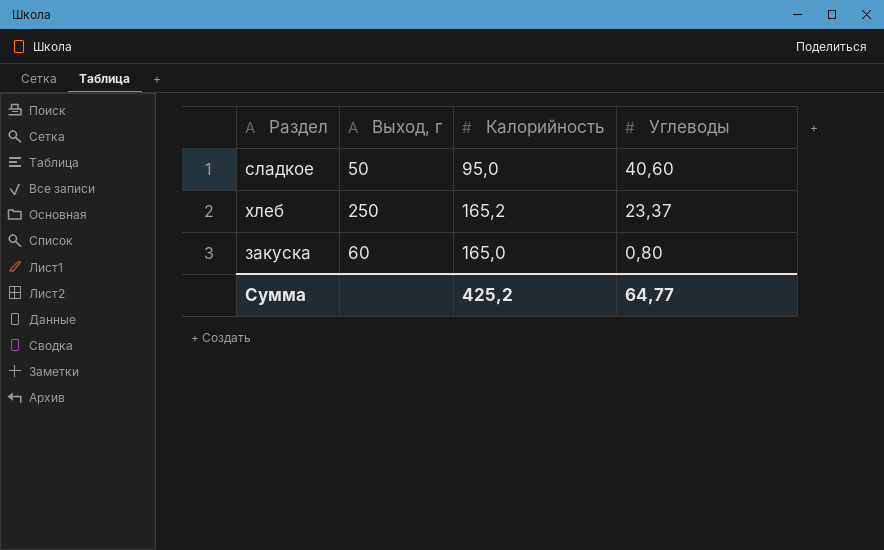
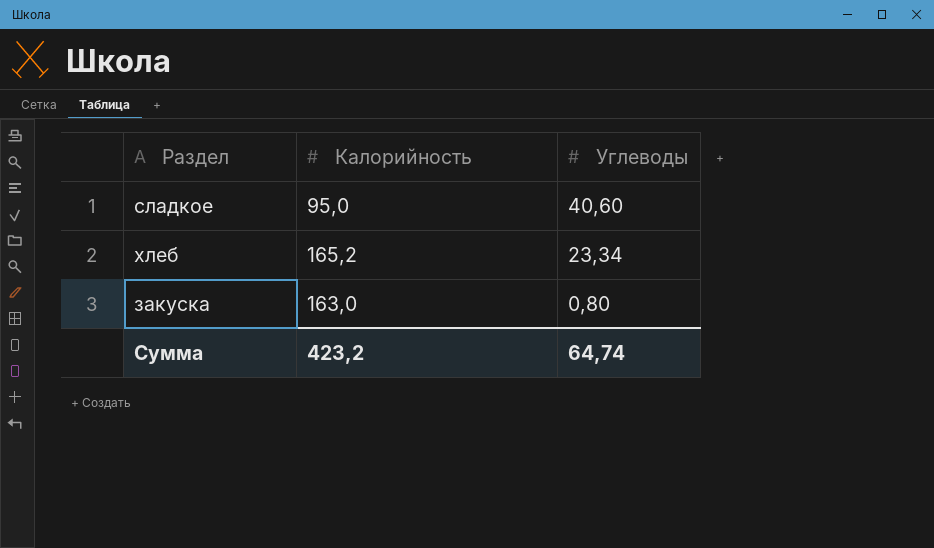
column Выход, г | position: 2 -> none
хлеб | Углеводы: 23,37 -> 23,34
закуска | Калорийность: 165,0 -> 163,0
Сумма | Калорийность: 425,2 -> 423,2
Сумма | Углеводы: 64,77 -> 64,74

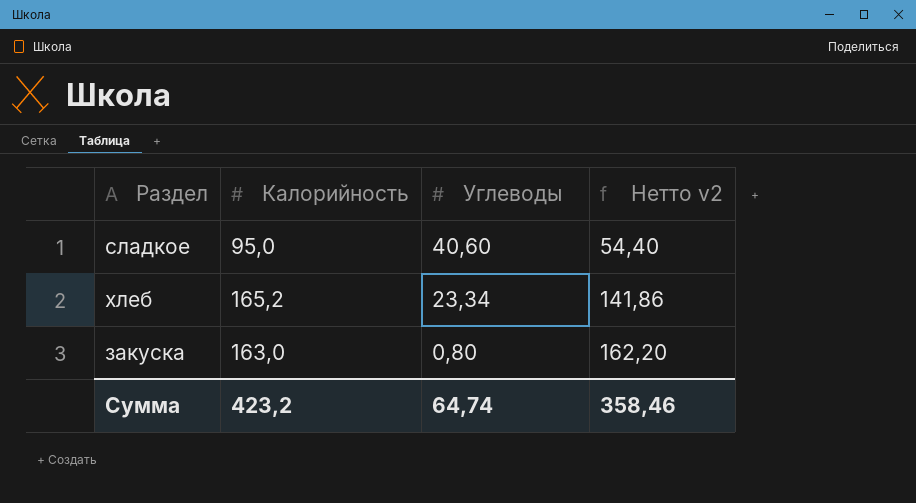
column Нетто v2 | formula: none -> [Калорийность] - [Углеводы]

